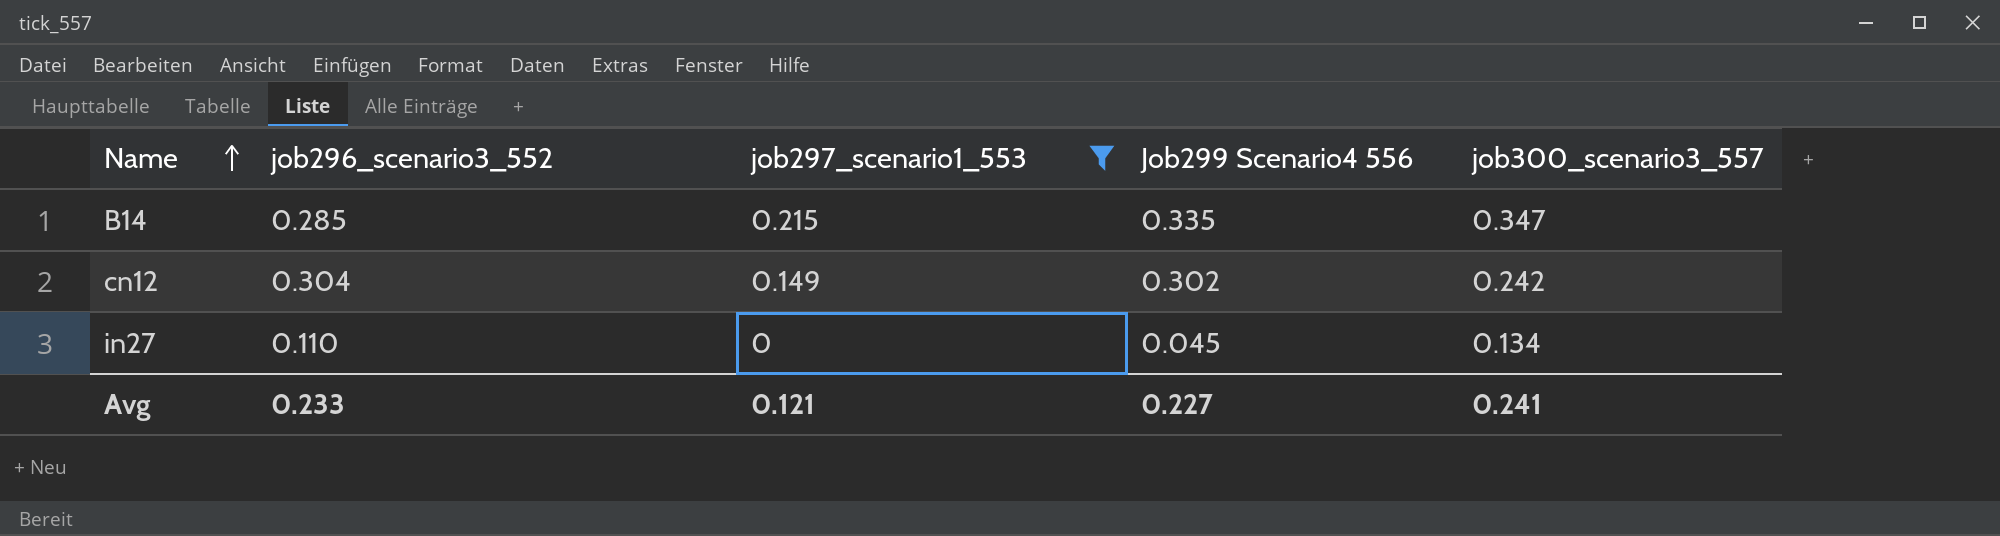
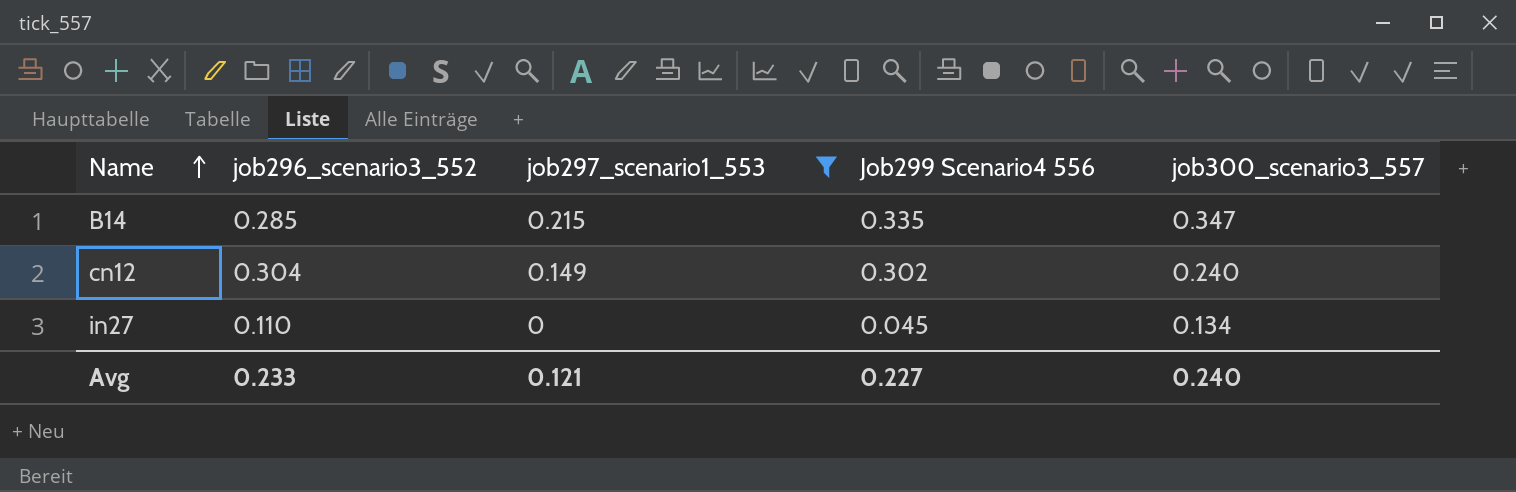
cn12 | job300_scenario3_557: 0.242 -> 0.240
Avg | job300_scenario3_557: 0.241 -> 0.240

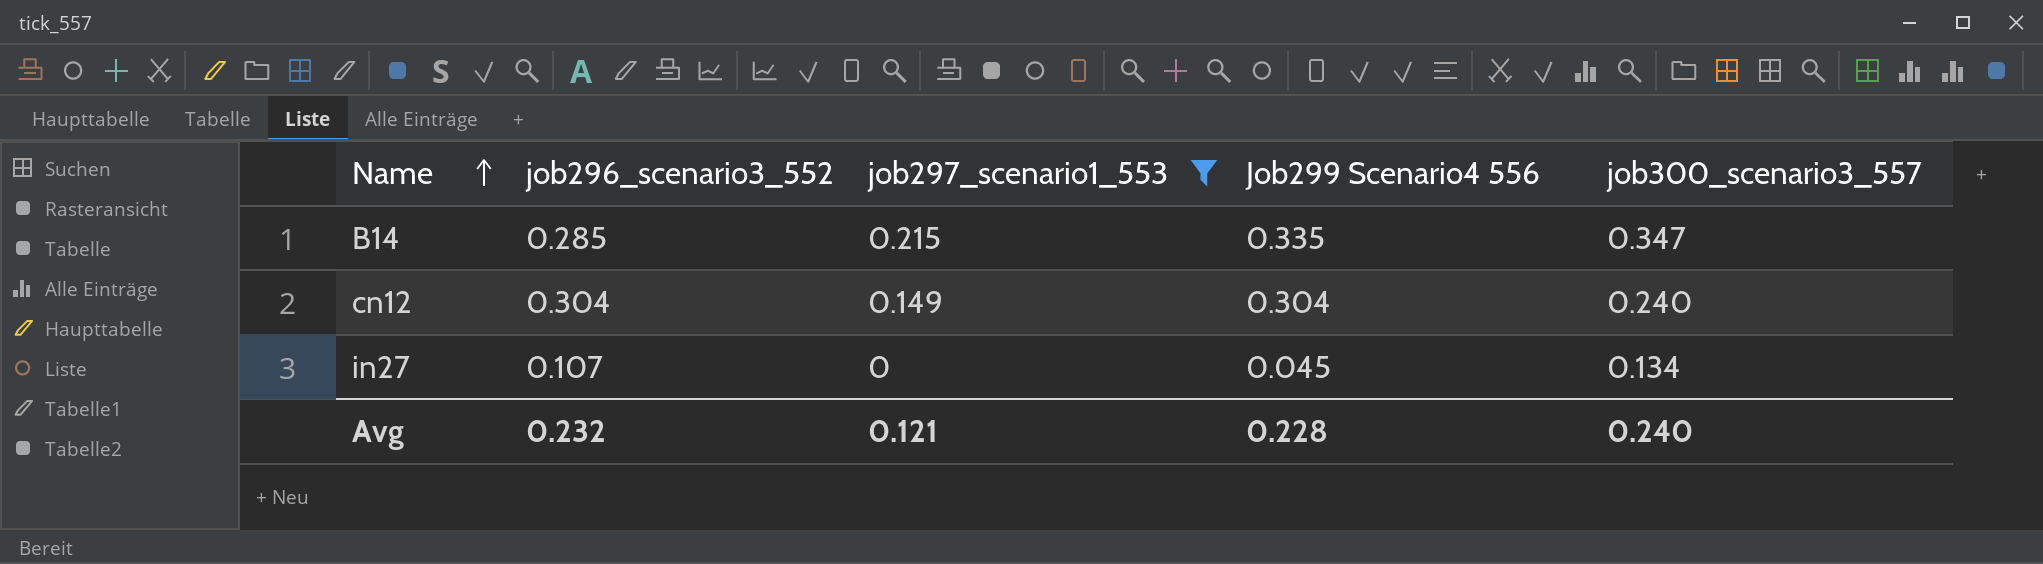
cn12 | Job299 Scenario4 556: 0.302 -> 0.304
in27 | job296_scenario3_552: 0.110 -> 0.107
Avg | job296_scenario3_552: 0.233 -> 0.232
Avg | Job299 Scenario4 556: 0.227 -> 0.228

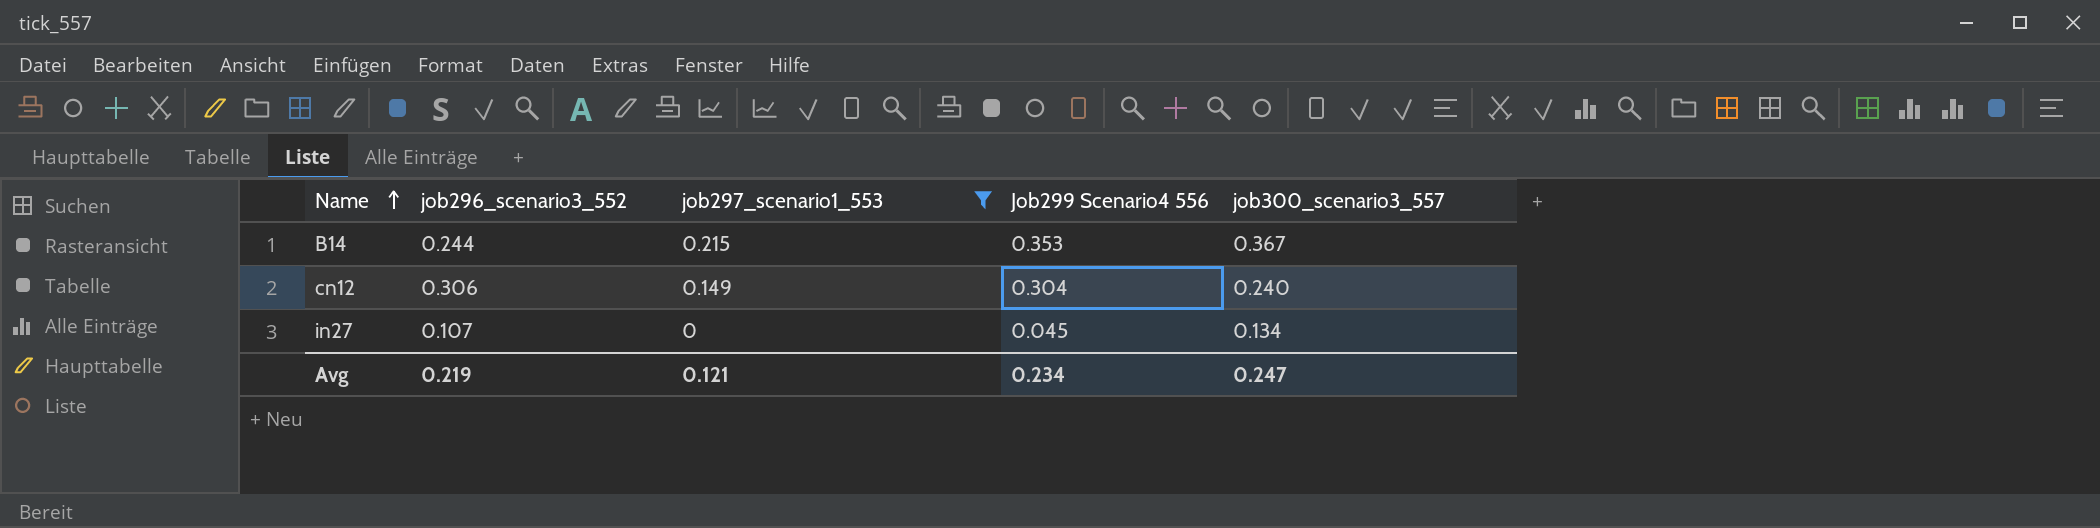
B14 | job296_scenario3_552: 0.285 -> 0.244
B14 | Job299 Scenario4 556: 0.335 -> 0.353
B14 | job300_scenario3_557: 0.347 -> 0.367
cn12 | job296_scenario3_552: 0.304 -> 0.306
Avg | job296_scenario3_552: 0.232 -> 0.219
Avg | Job299 Scenario4 556: 0.228 -> 0.234
Avg | job300_scenario3_557: 0.240 -> 0.247

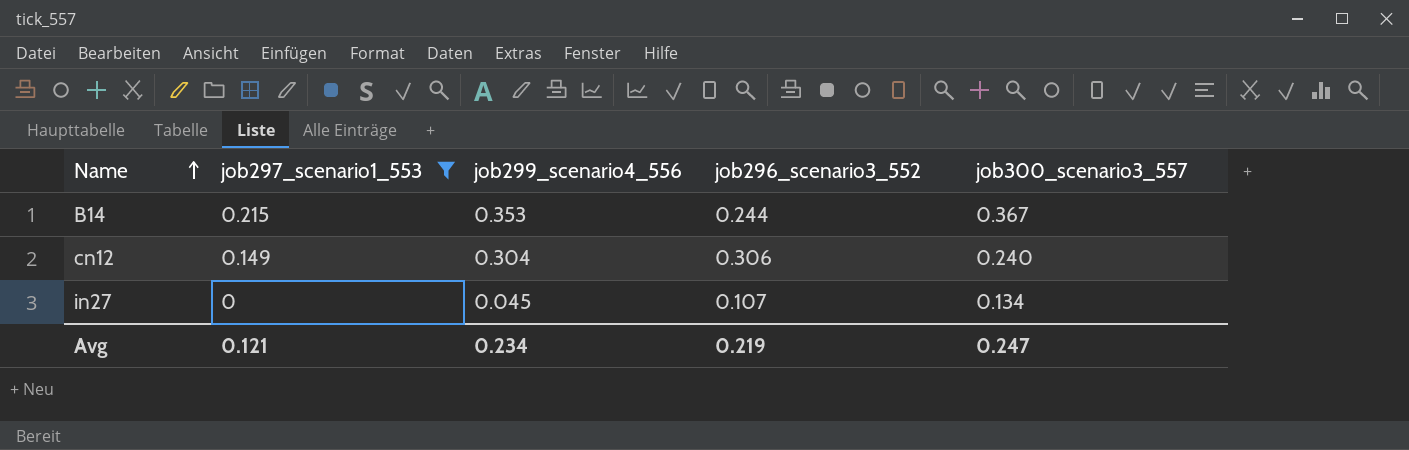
column name: Job299 Scenario4 556 -> job299_scenario4_556
column job296_scenario3_552 | position: 2 -> 4

